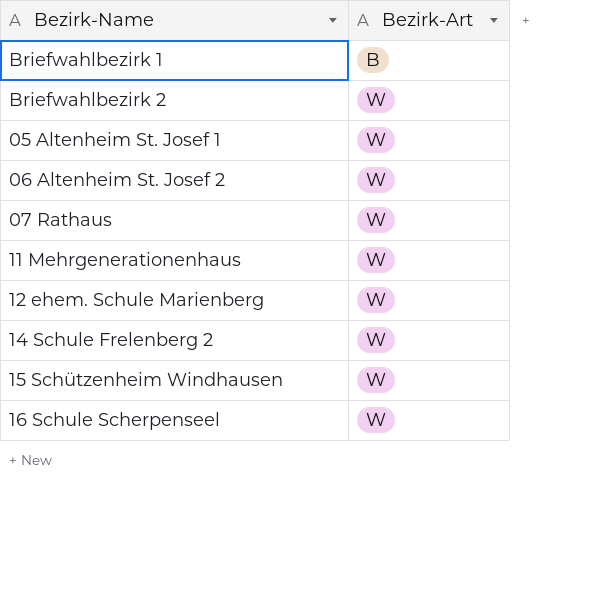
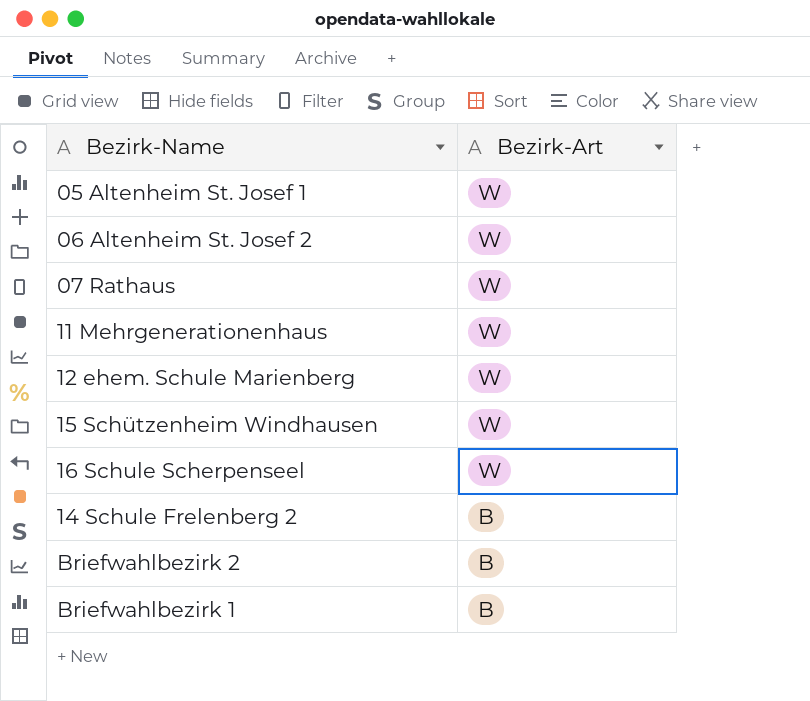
row order: Bezirk-Art ascending -> Bezirk-Art descending
14 Schule Frelenberg 2 | Bezirk-Art: W -> B
Briefwahlbezirk 2 | Bezirk-Art: W -> B

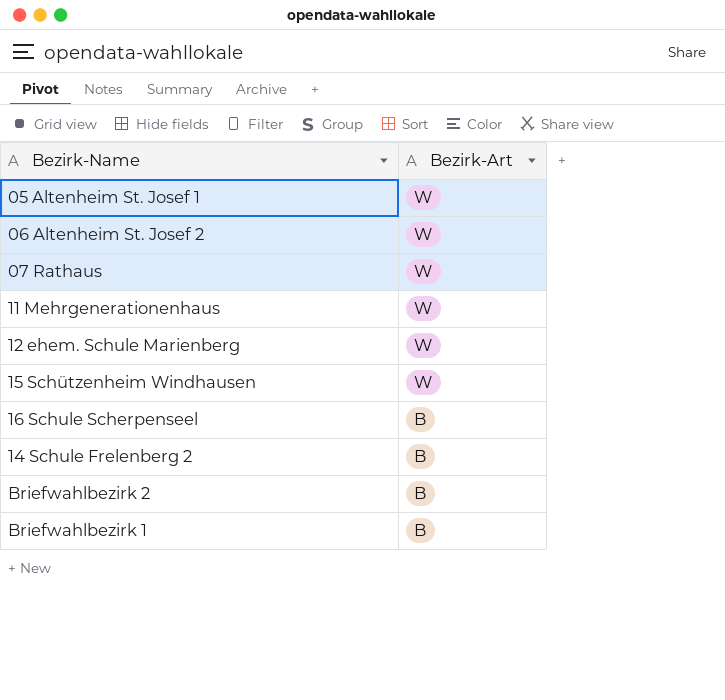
16 Schule Scherpenseel | Bezirk-Art: W -> B

